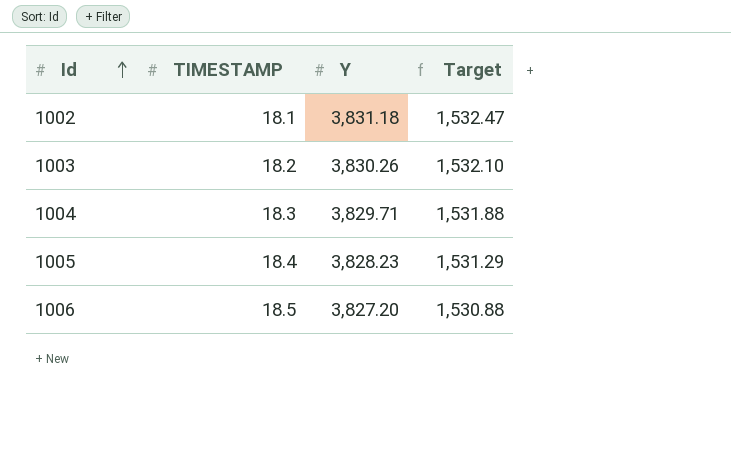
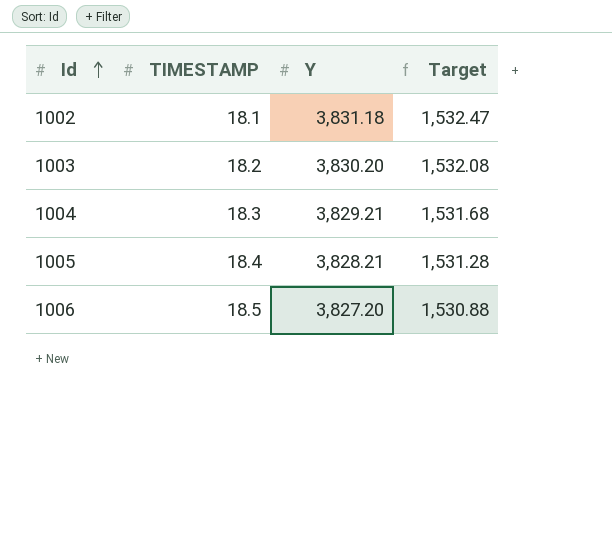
1003 | Y: 3,830.26 -> 3,830.20
1003 | Target: 1,532.10 -> 1,532.08
1004 | Y: 3,829.71 -> 3,829.21
1004 | Target: 1,531.88 -> 1,531.68
1005 | Y: 3,828.23 -> 3,828.21
1005 | Target: 1,531.29 -> 1,531.28

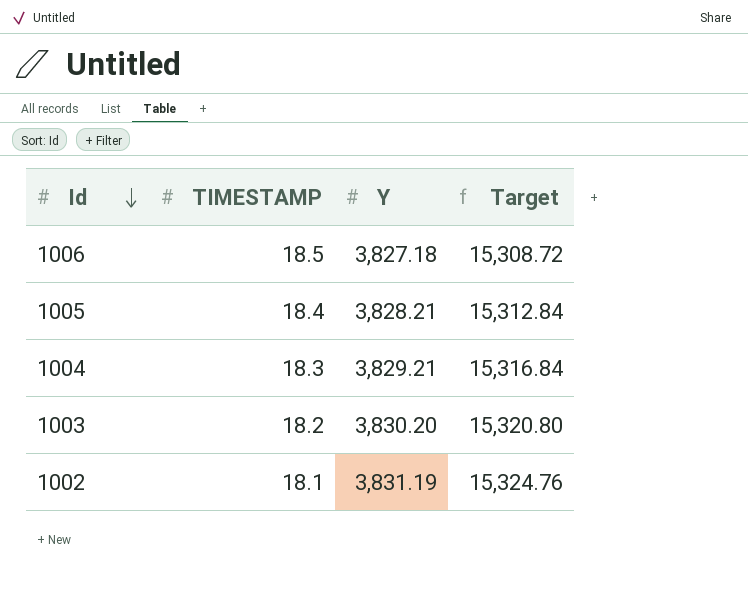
row order: Id ascending -> Id descending
column Target | formula: [Y] * 0.4 -> [Y] * 4
1006 | Y: 3,827.20 -> 3,827.18
1002 | Y: 3,831.18 -> 3,831.19

